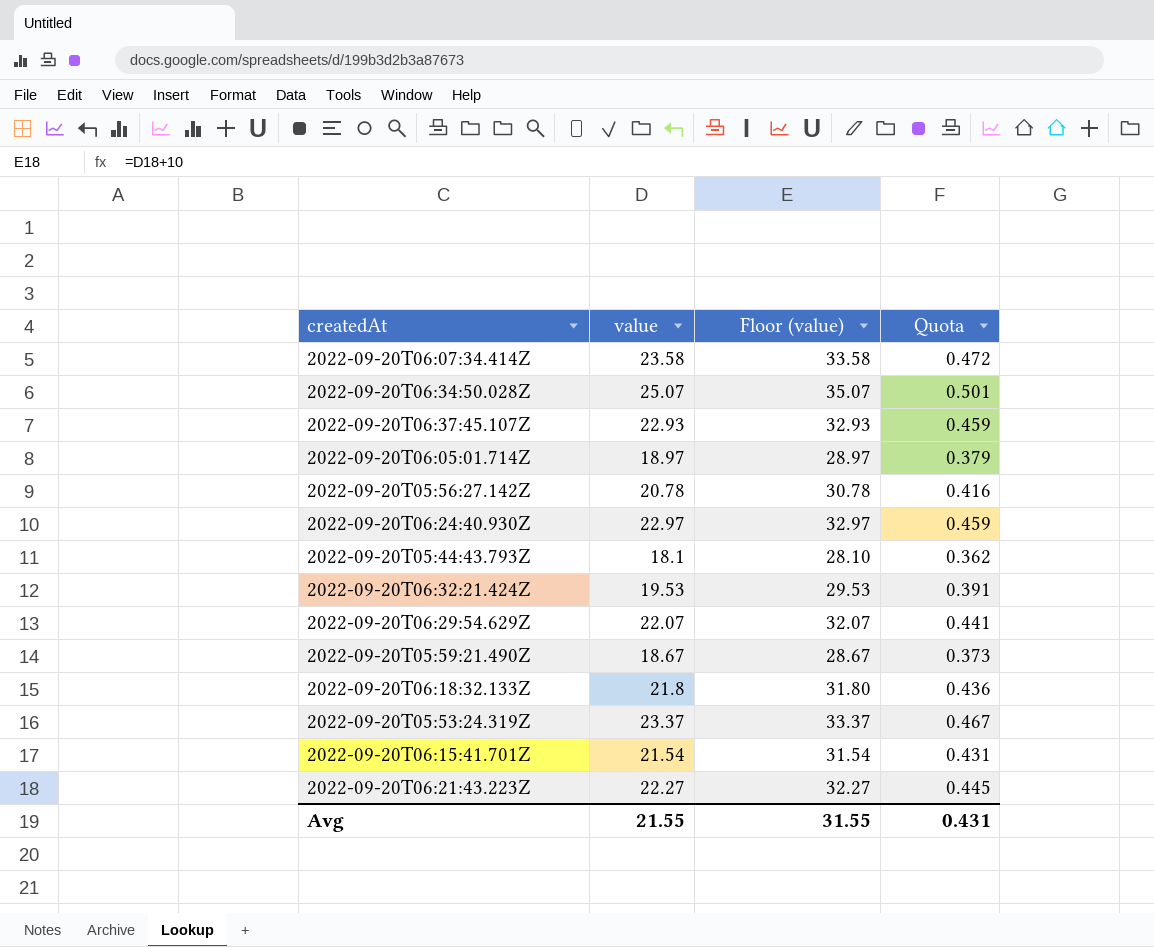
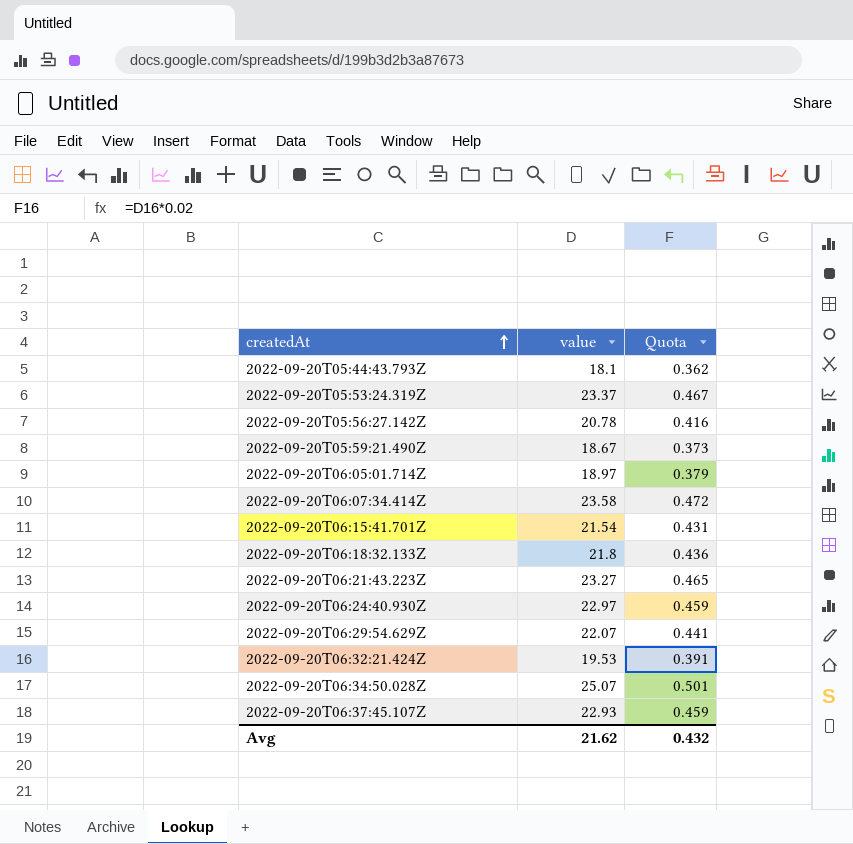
row order: none -> createdAt ascending
column Floor (value) | formula: [value] + 10 -> none
2022-09-20T06:21:43.223Z | value: 22.27 -> 23.27
2022-09-20T06:21:43.223Z | Quota: 0.445 -> 0.465
Avg | value: 21.55 -> 21.62
Avg | Quota: 0.431 -> 0.432

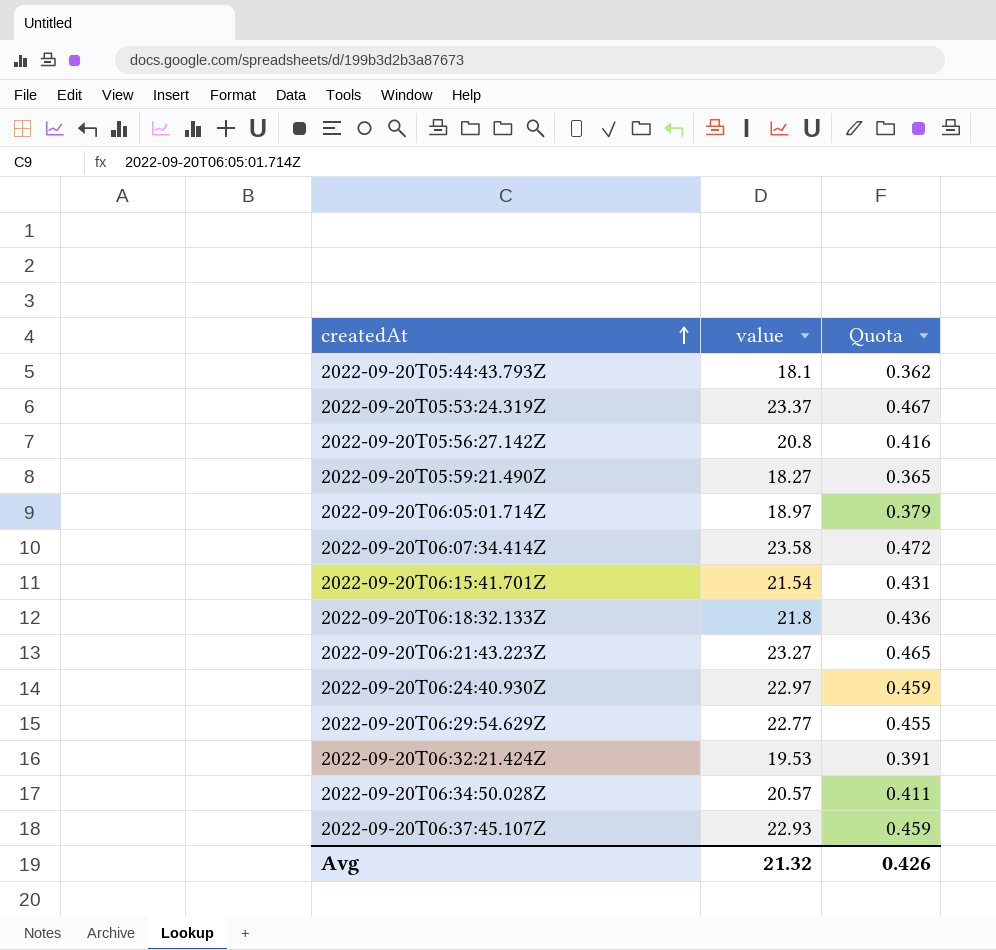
2022-09-20T05:56:27.142Z | value: 20.78 -> 20.8
2022-09-20T05:59:21.490Z | value: 18.67 -> 18.27
2022-09-20T05:59:21.490Z | Quota: 0.373 -> 0.365
2022-09-20T06:29:54.629Z | value: 22.07 -> 22.77
2022-09-20T06:29:54.629Z | Quota: 0.441 -> 0.455
2022-09-20T06:34:50.028Z | value: 25.07 -> 20.57
2022-09-20T06:34:50.028Z | Quota: 0.501 -> 0.411
Avg | value: 21.62 -> 21.32
Avg | Quota: 0.432 -> 0.426

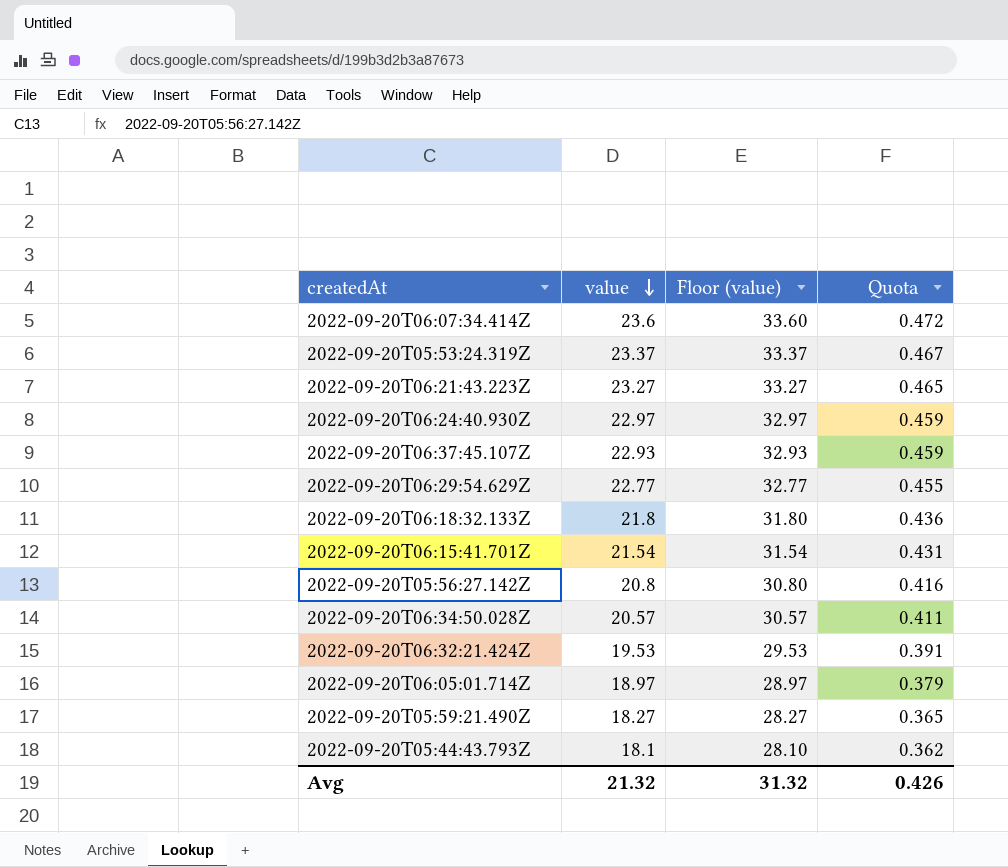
row order: createdAt ascending -> value descending
column Floor (value) | formula: none -> [value] + 10
2022-09-20T06:07:34.414Z | value: 23.58 -> 23.6

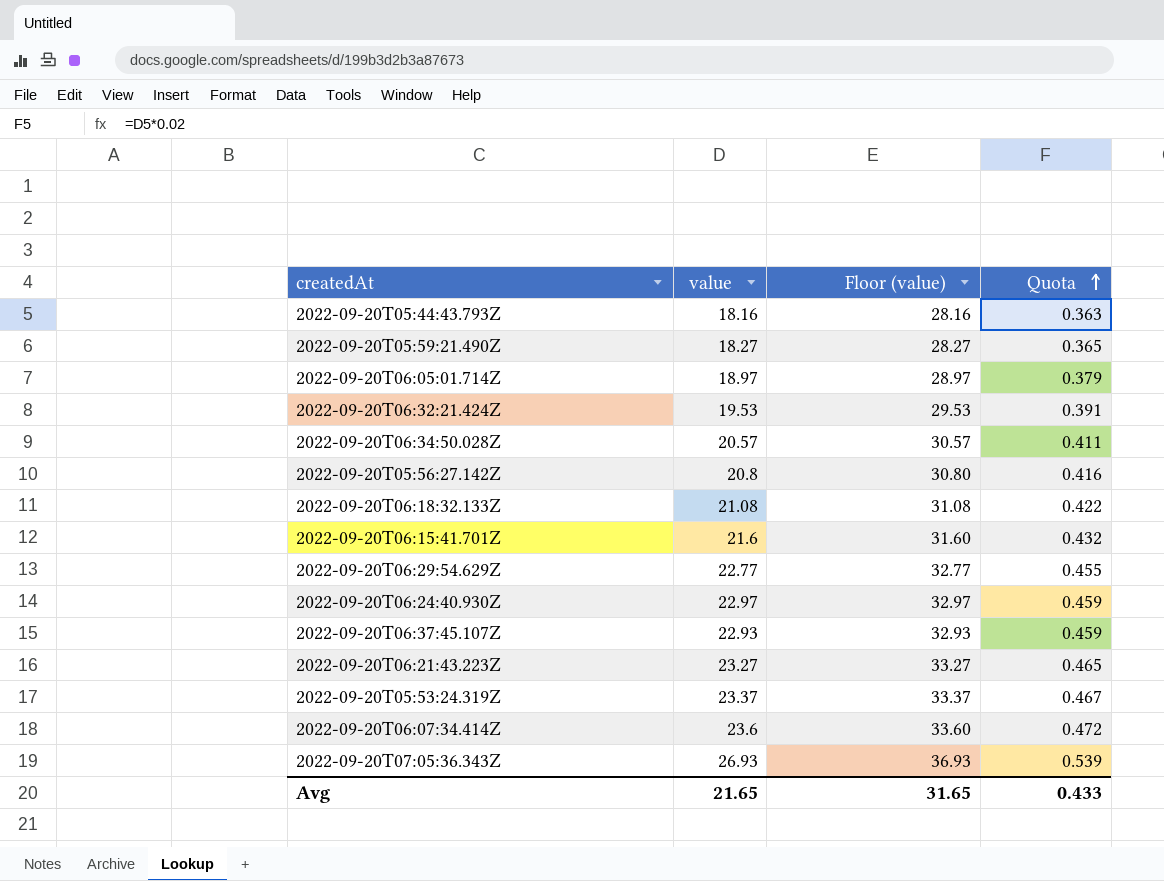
row order: value descending -> Quota ascending
2022-09-20T05:44:43.793Z | value: 18.1 -> 18.16
2022-09-20T05:44:43.793Z | Floor (value): 28.10 -> 28.16
2022-09-20T05:44:43.793Z | Quota: 0.362 -> 0.363
2022-09-20T06:18:32.133Z | value: 21.8 -> 21.08
2022-09-20T06:18:32.133Z | Floor (value): 31.80 -> 31.08
2022-09-20T06:18:32.133Z | Quota: 0.436 -> 0.422
2022-09-20T06:15:41.701Z | value: 21.54 -> 21.6
2022-09-20T06:15:41.701Z | Floor (value): 31.54 -> 31.60
2022-09-20T06:15:41.701Z | Quota: 0.431 -> 0.432
row 2022-09-20T07:05:36.343Z: none -> 26.93 | 36.93 | 0.539
Avg | value: 21.32 -> 21.65
Avg | Floor (value): 31.32 -> 31.65
Avg | Quota: 0.426 -> 0.433

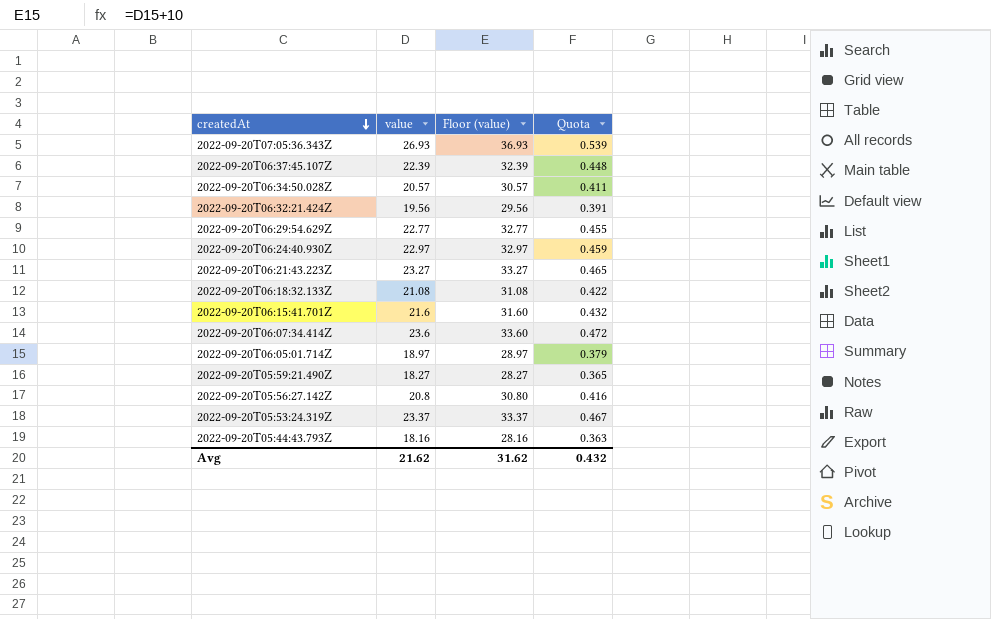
row order: Quota ascending -> createdAt descending
2022-09-20T06:37:45.107Z | value: 22.93 -> 22.39
2022-09-20T06:37:45.107Z | Floor (value): 32.93 -> 32.39
2022-09-20T06:37:45.107Z | Quota: 0.459 -> 0.448
2022-09-20T06:32:21.424Z | value: 19.53 -> 19.56
2022-09-20T06:32:21.424Z | Floor (value): 29.53 -> 29.56
Avg | value: 21.65 -> 21.62
Avg | Floor (value): 31.65 -> 31.62
Avg | Quota: 0.433 -> 0.432

